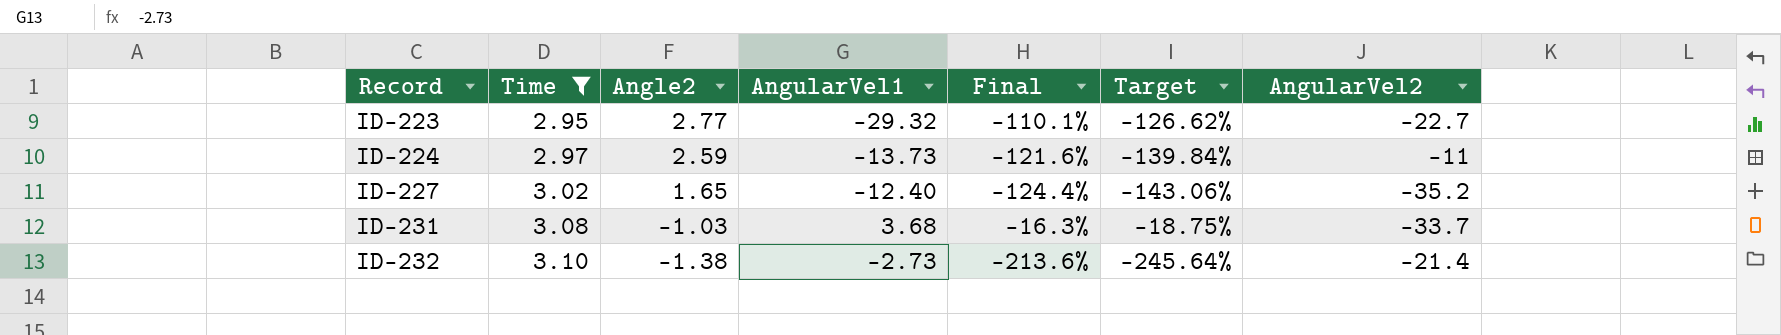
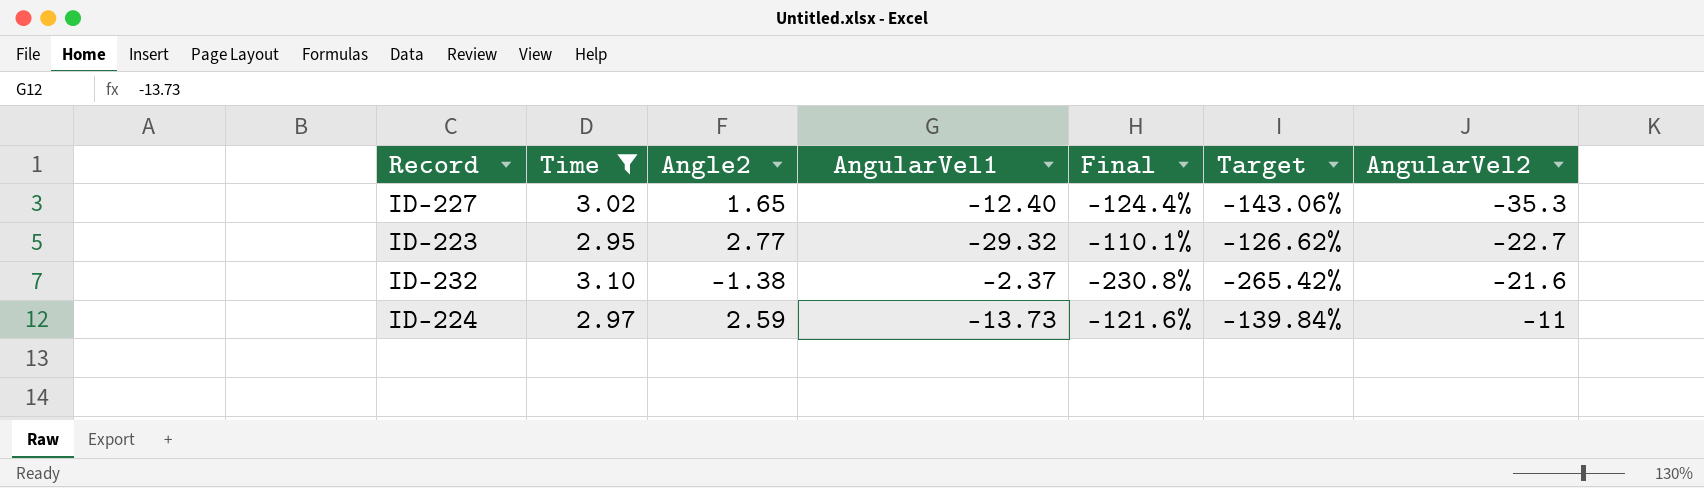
row order: Record ascending -> AngularVel2 ascending
row ID-231: 3.08 | -1.03 | 3.68 | -16.3% | -18.75% | -33.7 -> none
ID-227 | AngularVel2: -35.2 -> -35.3
ID-232 | AngularVel1: -2.73 -> -2.37
ID-232 | Final: -213.6% -> -230.8%
ID-232 | Target: -245.64% -> -265.42%
ID-232 | AngularVel2: -21.4 -> -21.6

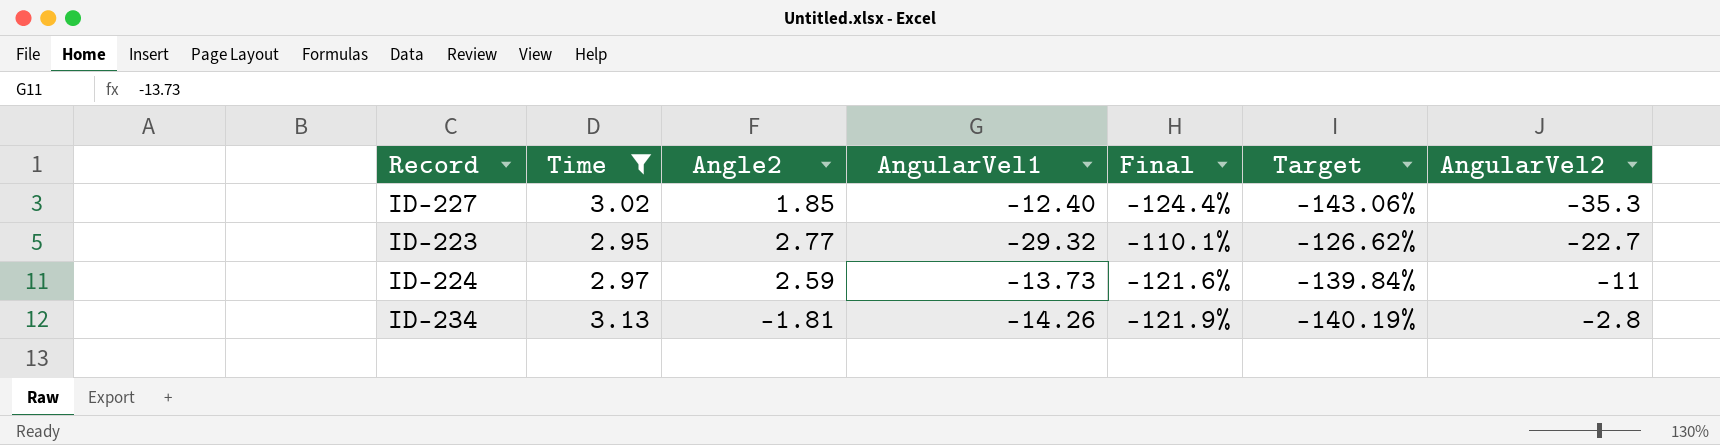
row ID-232: 3.10 | -1.38 | -2.37 | -230.8% | -265.42% | -21.6 -> none
ID-227 | Angle2: 1.65 -> 1.85
row ID-234: none -> 3.13 | -1.81 | -14.26 | -121.9% | -140.19% | -2.8

